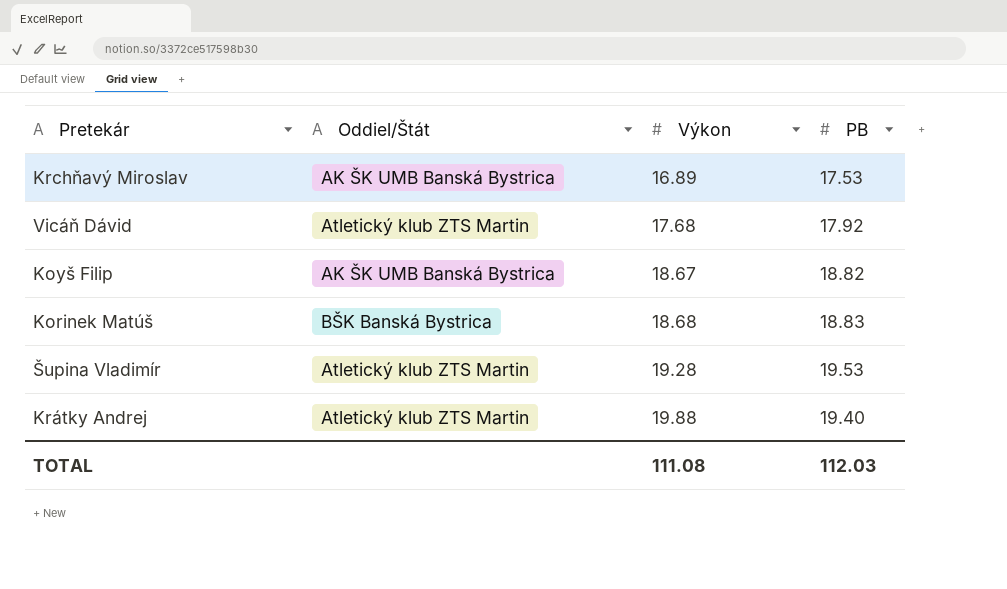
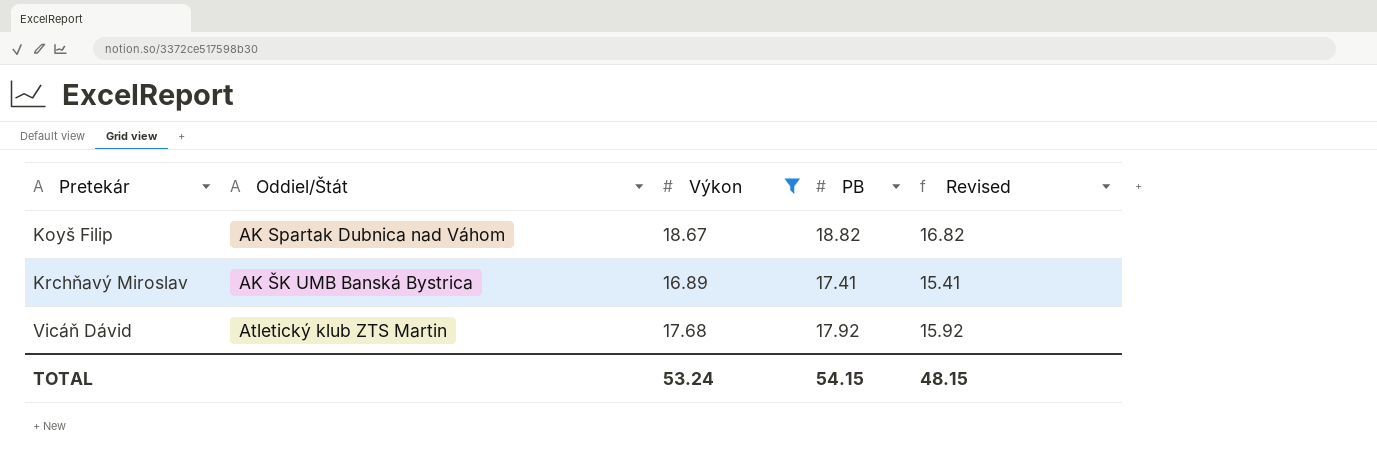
filter: none -> Výkon <= 18.67
row order: Výkon ascending -> Pretekár ascending
column Revised | formula: none -> [PB] - 2
Koyš Filip | Oddiel/Štát: AK ŠK UMB Banská Bystrica -> AK Spartak Dubnica nad Váhom
Krchňavý Miroslav | PB: 17.53 -> 17.41
TOTAL | Výkon: 111.08 -> 53.24
TOTAL | PB: 112.03 -> 54.15

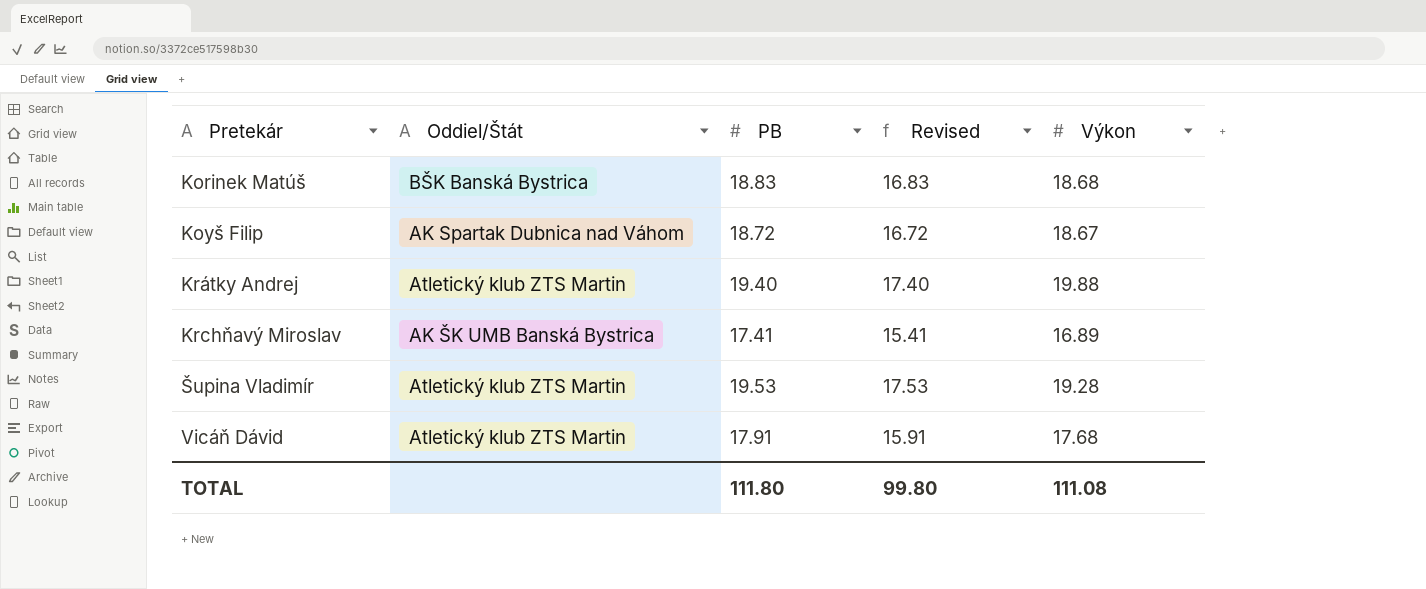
filter: Výkon <= 18.67 -> none
column Výkon | position: 3 -> 5
Koyš Filip | PB: 18.82 -> 18.72
Koyš Filip | Revised: 16.82 -> 16.72
Vicáň Dávid | PB: 17.92 -> 17.91
Vicáň Dávid | Revised: 15.92 -> 15.91
TOTAL | PB: 54.15 -> 111.80
TOTAL | Revised: 48.15 -> 99.80
TOTAL | Výkon: 53.24 -> 111.08

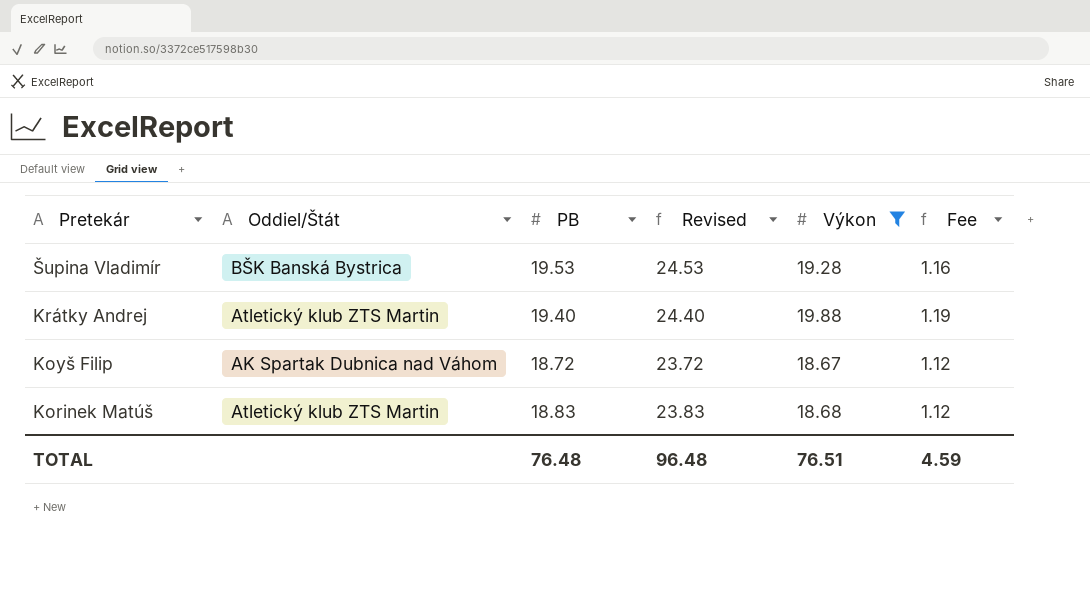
filter: none -> Výkon >= 18.67
row order: Pretekár ascending -> Pretekár descending
column Revised | formula: [PB] - 2 -> [PB] + 5
column Fee | formula: none -> [Výkon] * 0.06
Šupina Vladimír | Oddiel/Štát: Atletický klub ZTS Martin -> BŠK Banská Bystrica
Korinek Matúš | Oddiel/Štát: BŠK Banská Bystrica -> Atletický klub ZTS Martin
TOTAL | PB: 111.80 -> 76.48
TOTAL | Revised: 99.80 -> 96.48
TOTAL | Výkon: 111.08 -> 76.51

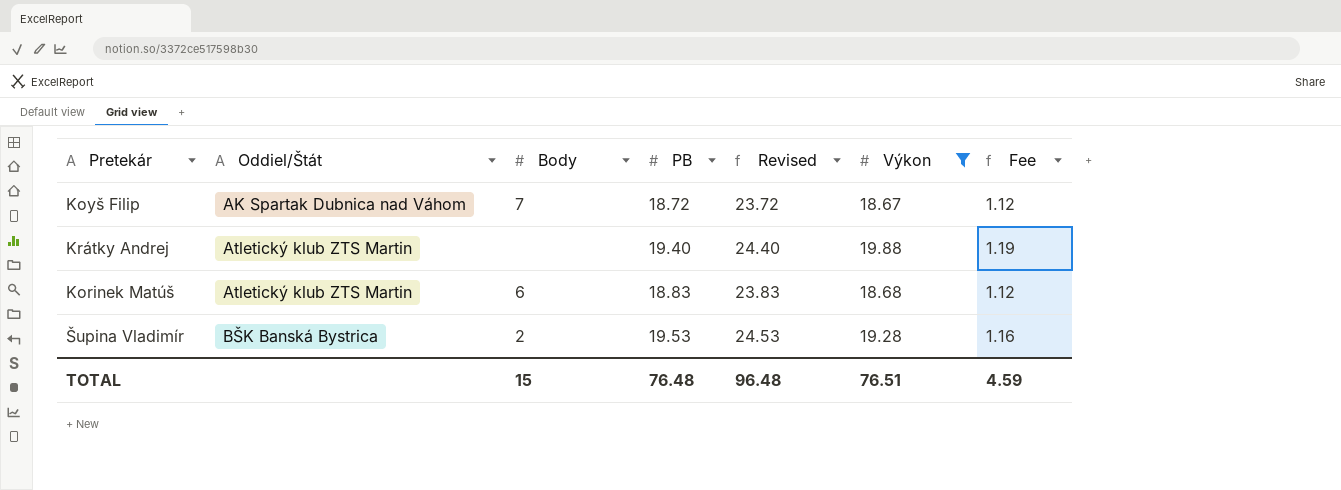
row order: Pretekár descending -> Oddiel/Štát ascending
column Body | position: none -> 3

